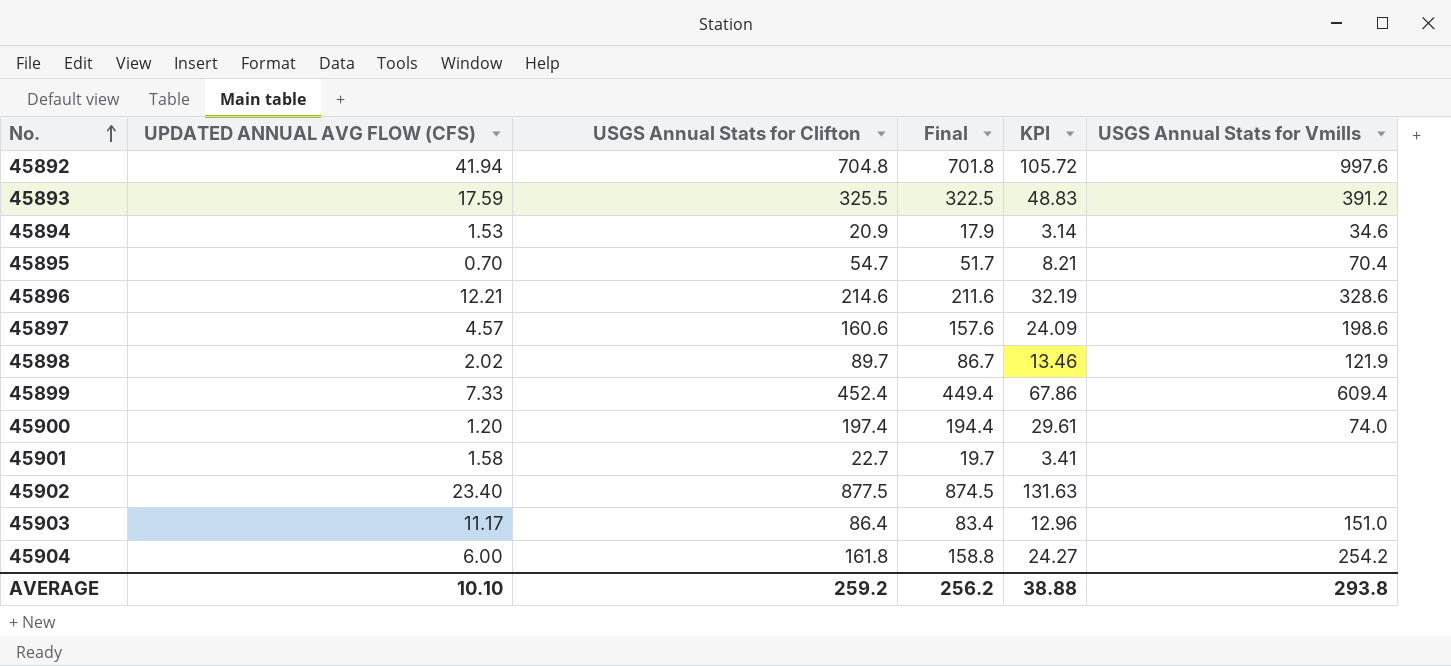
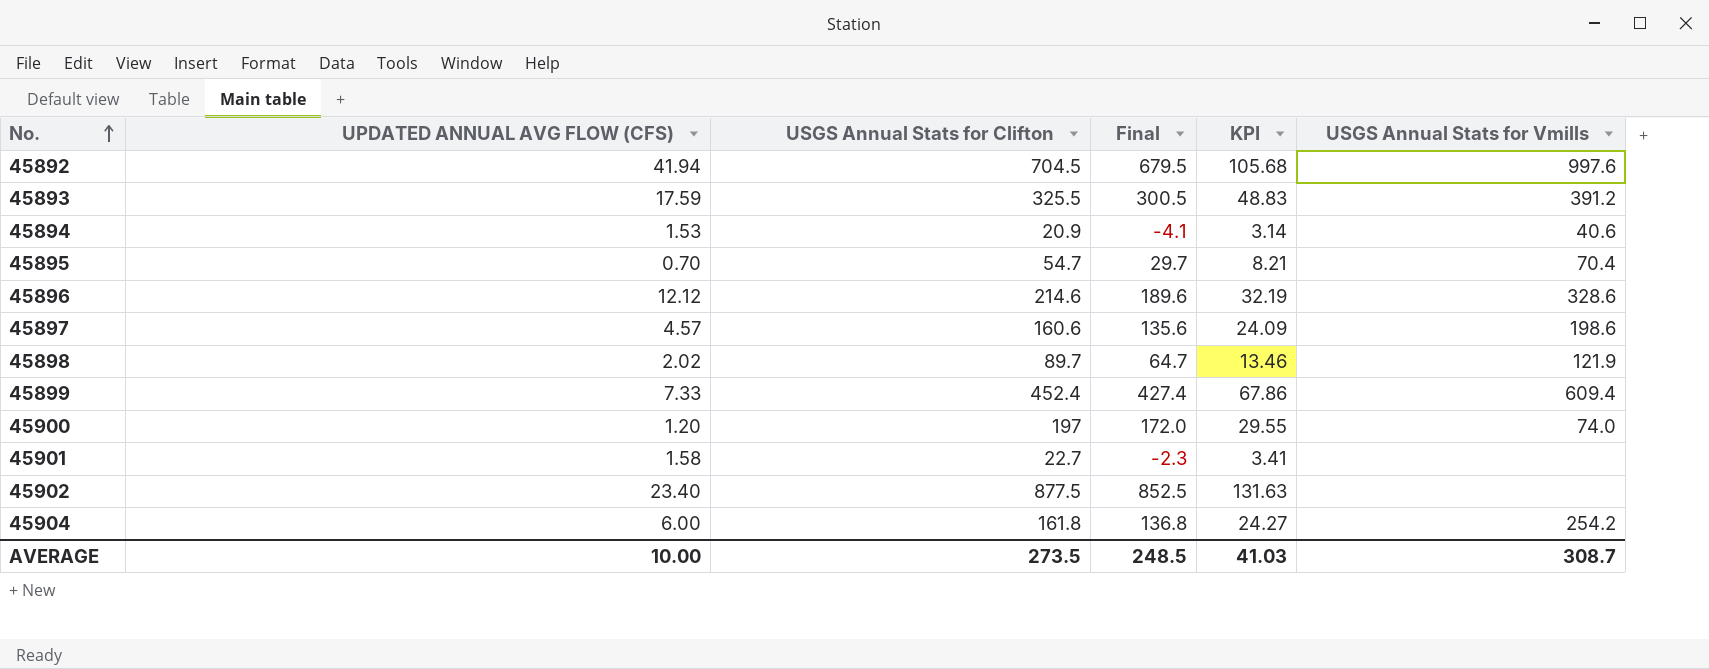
column Final | formula: [USGS Annual Stats for Clifton] - 3 -> [USGS Annual Stats for Clifton] - 25
row 45903: 11.17 | 86.4 | 83.4 | 12.96 | 151.0 -> none
45892 | USGS Annual Stats for Clifton: 704.8 -> 704.5
45892 | KPI: 105.72 -> 105.68
45894 | USGS Annual Stats for Vmills: 34.6 -> 40.6
45896 | UPDATED ANNUAL AVG FLOW (CFS): 12.21 -> 12.12
45900 | USGS Annual Stats for Clifton: 197.4 -> 197
45900 | KPI: 29.61 -> 29.55
AVERAGE | UPDATED ANNUAL AVG FLOW (CFS): 10.10 -> 10.00
AVERAGE | USGS Annual Stats for Clifton: 259.2 -> 273.5
AVERAGE | Final: 256.2 -> 248.5
AVERAGE | KPI: 38.88 -> 41.03
AVERAGE | USGS Annual Stats for Vmills: 293.8 -> 308.7

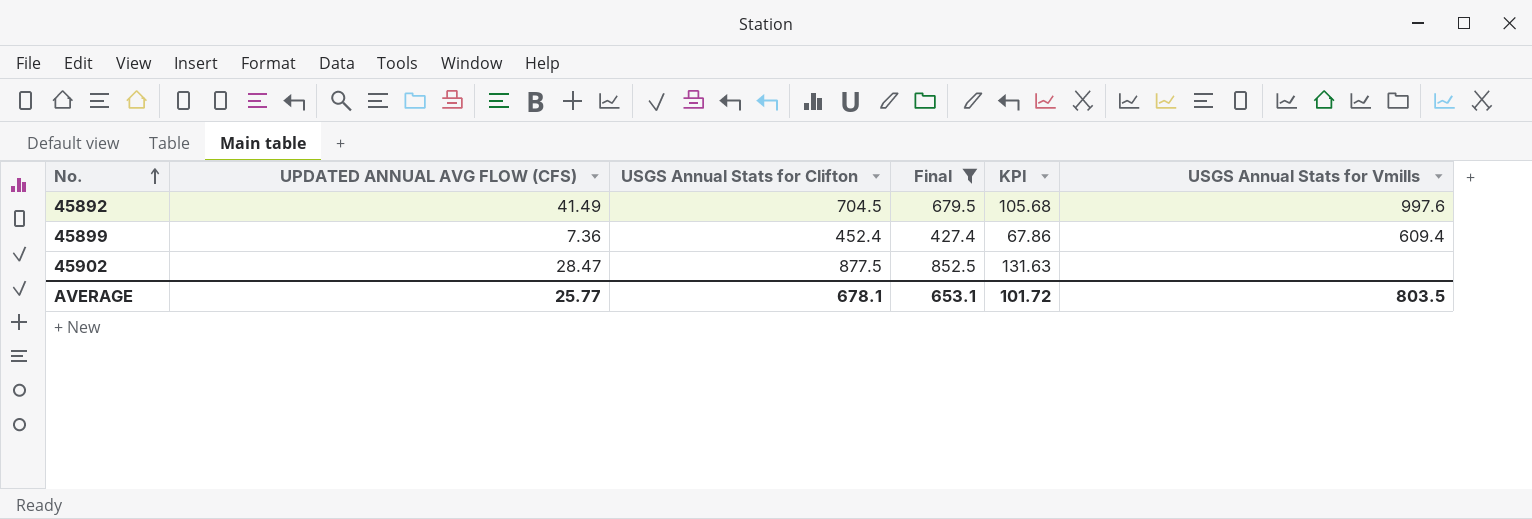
filter: none -> Final >= 427.4
45892 | UPDATED ANNUAL AVG FLOW (CFS): 41.94 -> 41.49
45899 | UPDATED ANNUAL AVG FLOW (CFS): 7.33 -> 7.36
45902 | UPDATED ANNUAL AVG FLOW (CFS): 23.40 -> 28.47
AVERAGE | UPDATED ANNUAL AVG FLOW (CFS): 10.00 -> 25.77
AVERAGE | USGS Annual Stats for Clifton: 273.5 -> 678.1
AVERAGE | Final: 248.5 -> 653.1
AVERAGE | KPI: 41.03 -> 101.72
AVERAGE | USGS Annual Stats for Vmills: 308.7 -> 803.5

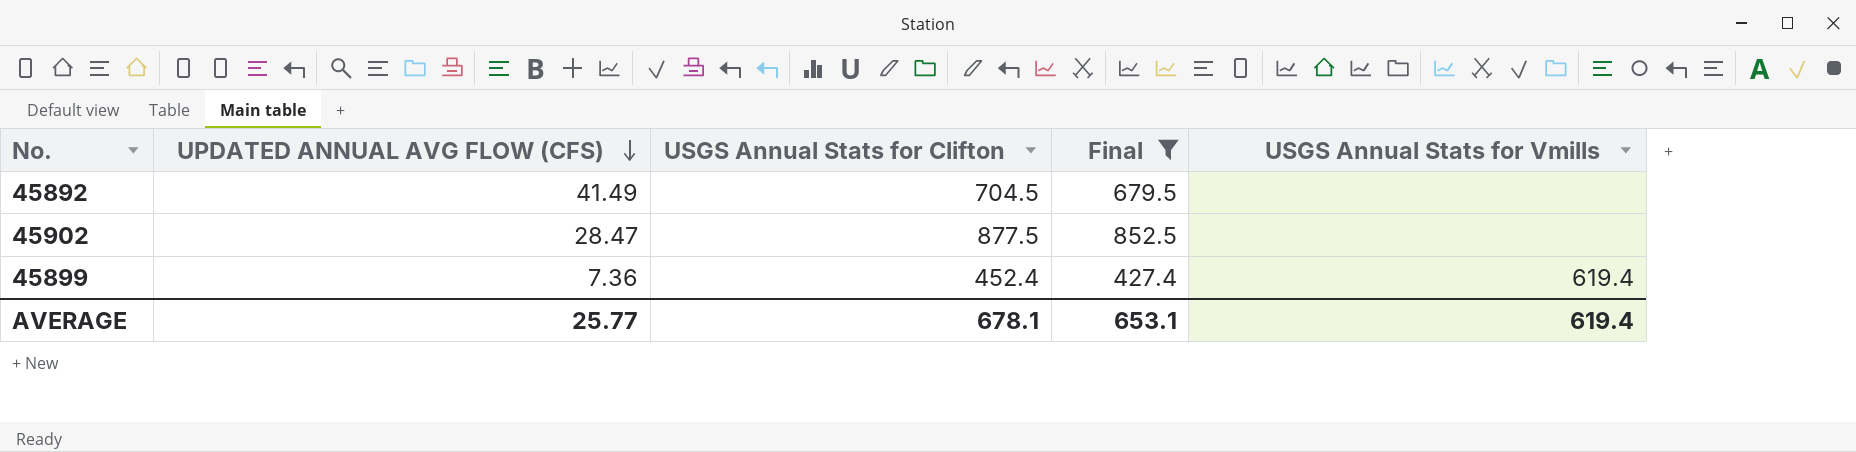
row order: No. ascending -> UPDATED ANNUAL AVG FLOW (CFS) descending
column KPI | formula: [USGS Annual Stats for Clifton] * 0.15 -> none
45892 | USGS Annual Stats for Vmills: 997.6 -> none
45899 | USGS Annual Stats for Vmills: 609.4 -> 619.4
AVERAGE | USGS Annual Stats for Vmills: 803.5 -> 619.4

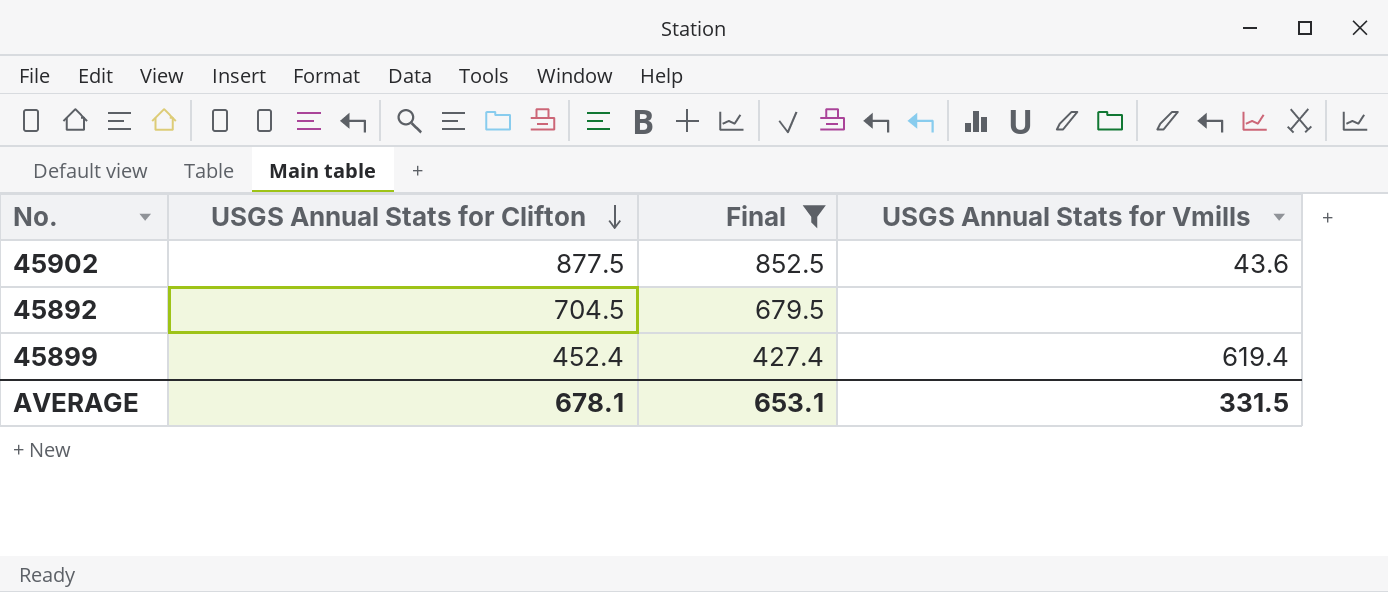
row order: UPDATED ANNUAL AVG FLOW (CFS) descending -> USGS Annual Stats for Clifton descending
column UPDATED ANNUAL AVG FLOW (CFS) | position: 2 -> none
45902 | USGS Annual Stats for Vmills: none -> 43.6
AVERAGE | USGS Annual Stats for Vmills: 619.4 -> 331.5

